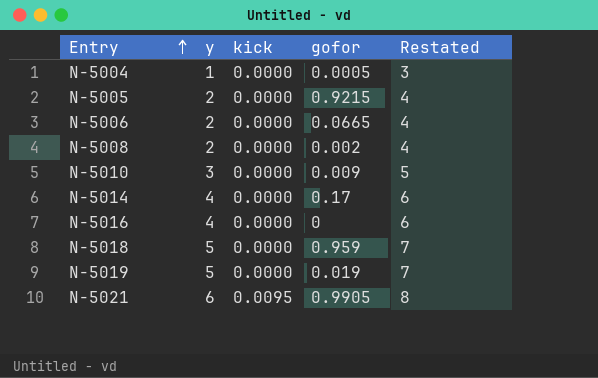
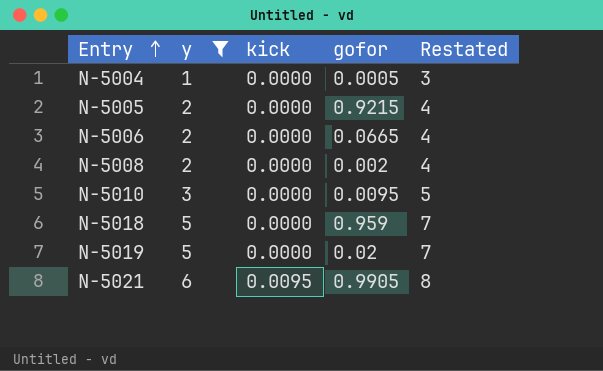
filter: none -> y != 4
N-5010 | gofor: 0.009 -> 0.0095
N-5019 | gofor: 0.019 -> 0.02

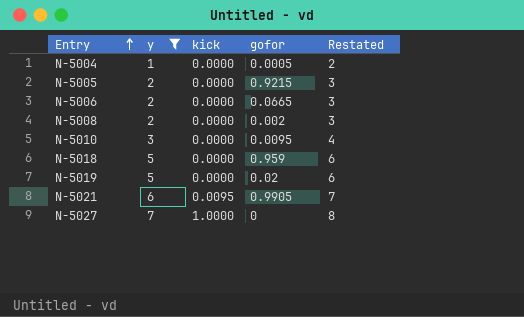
column Restated | formula: [y] + 2 -> [y] + 1
row N-5027: none -> 7 | 1.0000 | 0 | 8

